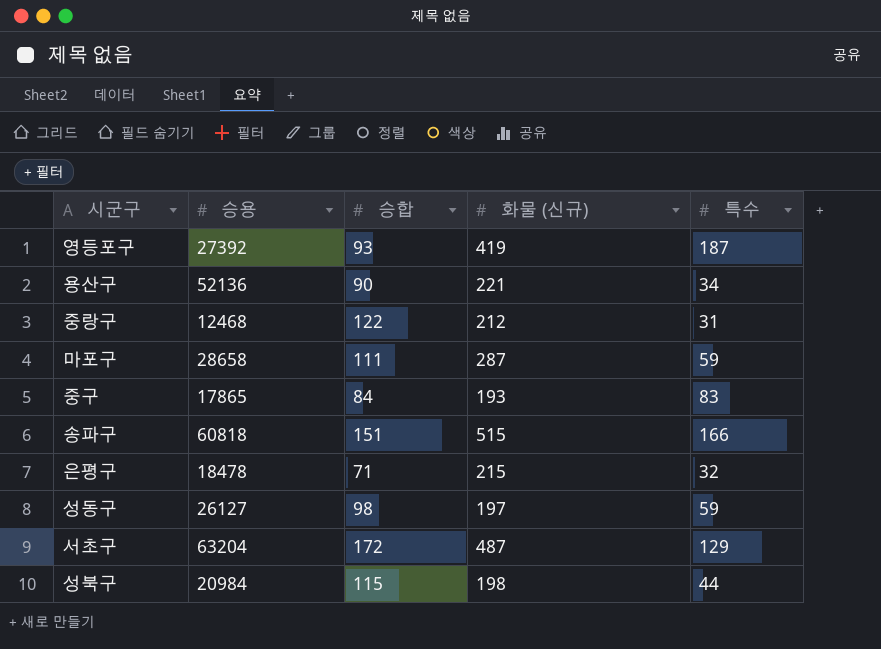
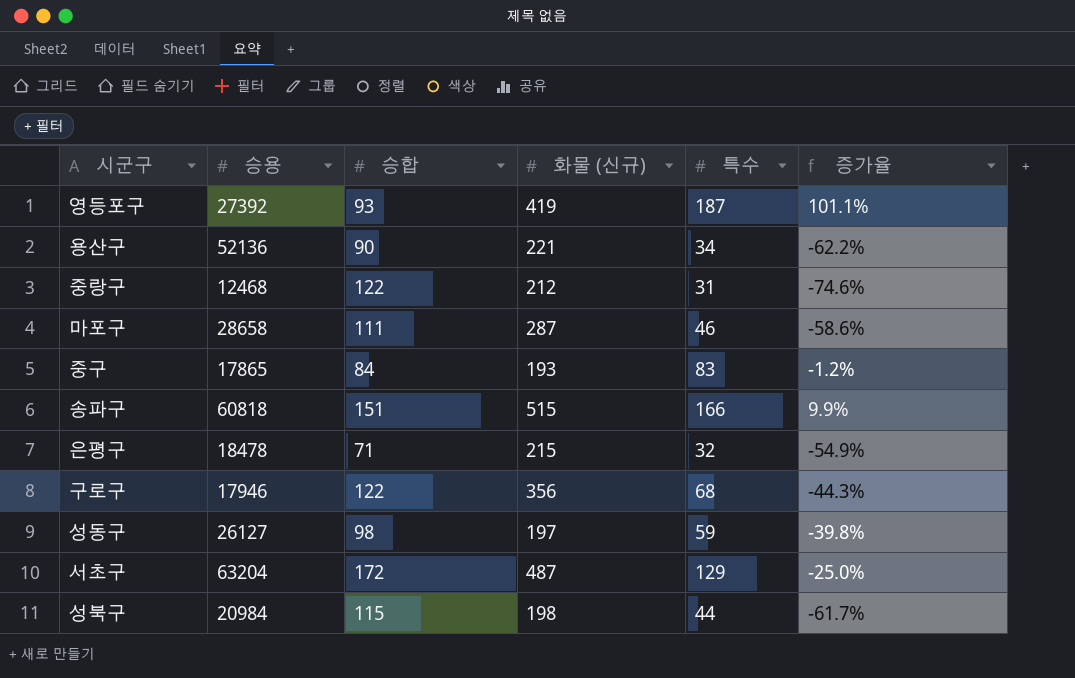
column 증가율 | formula: none -> ([특수] - [승합]) / [승합]
마포구 | 특수: 59 -> 46
row 구로구: none -> 17946 | 122 | 356 | 68 | -44.3%

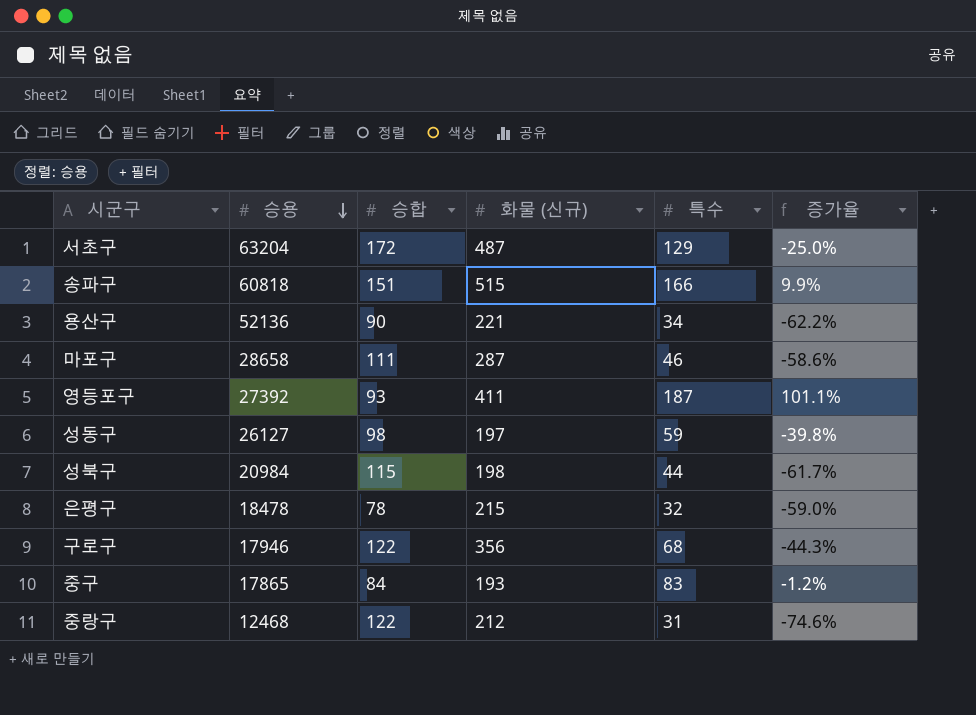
row order: none -> 승용 descending
영등포구 | 화물 (신규): 419 -> 411
은평구 | 승합: 71 -> 78
은평구 | 증가율: -54.9% -> -59.0%

